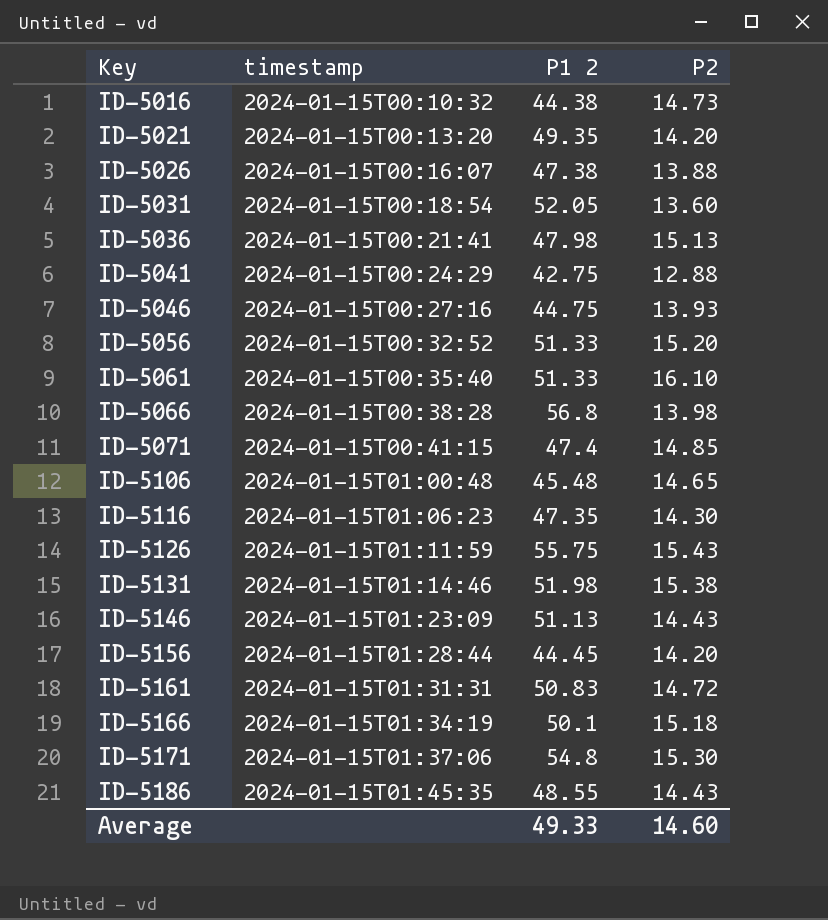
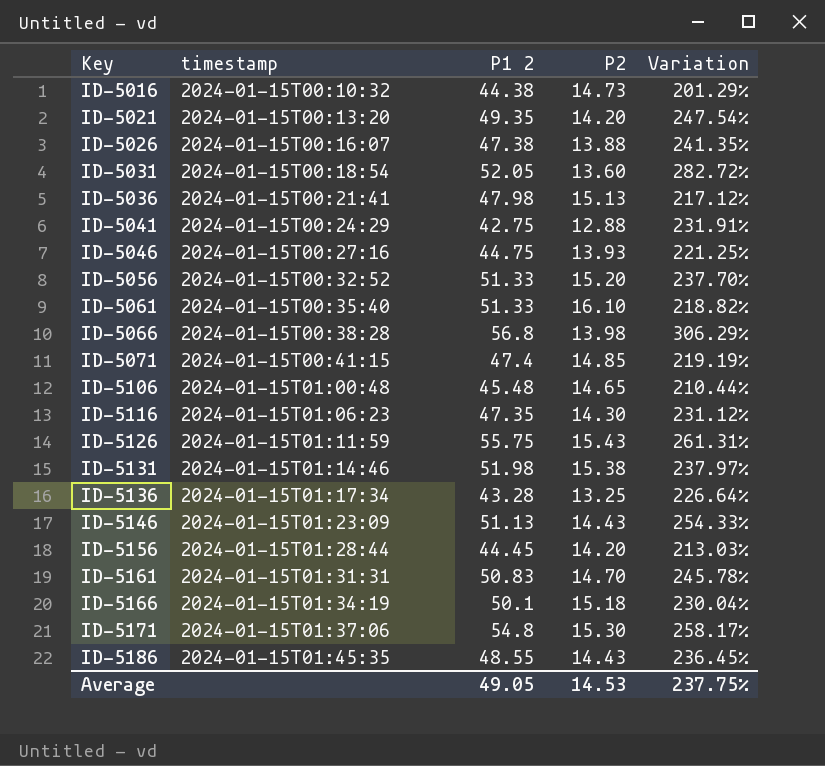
column Variation | formula: none -> ([P1 2] - [P2]) / [P2]
row ID-5136: none -> 2024-01-15T01:17:34 | 43.28 | 13.25 | 226.64%
ID-5161 | P2: 14.72 -> 14.70
Average | P1 2: 49.33 -> 49.05
Average | P2: 14.60 -> 14.53

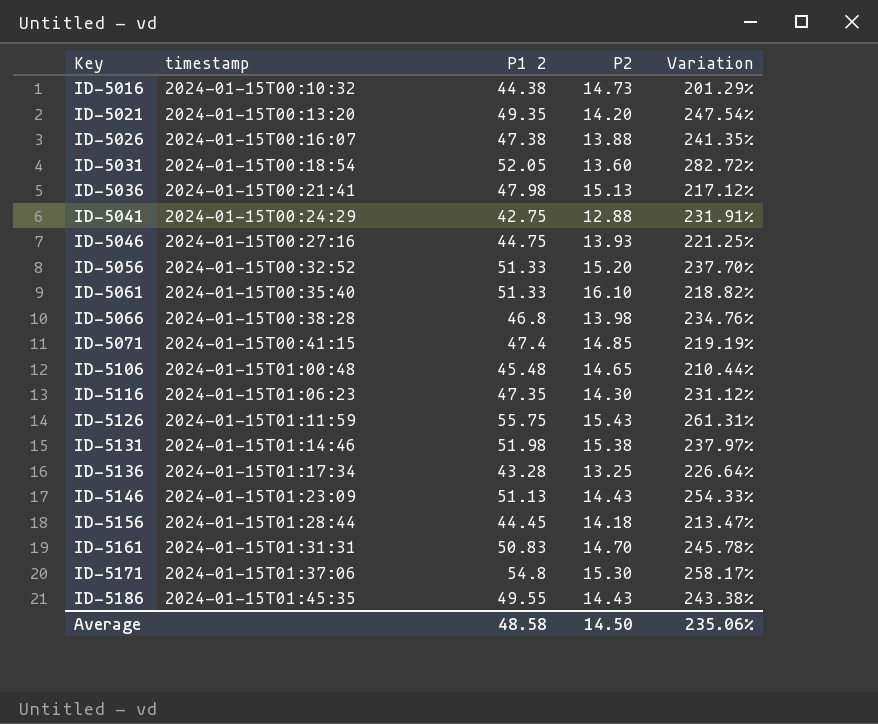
row ID-5166: 2024-01-15T01:34:19 | 50.1 | 15.18 | 230.04% -> none
ID-5066 | P1 2: 56.8 -> 46.8
ID-5066 | Variation: 306.29% -> 234.76%
ID-5156 | P2: 14.20 -> 14.18
ID-5156 | Variation: 213.03% -> 213.47%
ID-5186 | P1 2: 48.55 -> 49.55
ID-5186 | Variation: 236.45% -> 243.38%
Average | P1 2: 49.05 -> 48.58
Average | P2: 14.53 -> 14.50
Average | Variation: 237.75% -> 235.06%

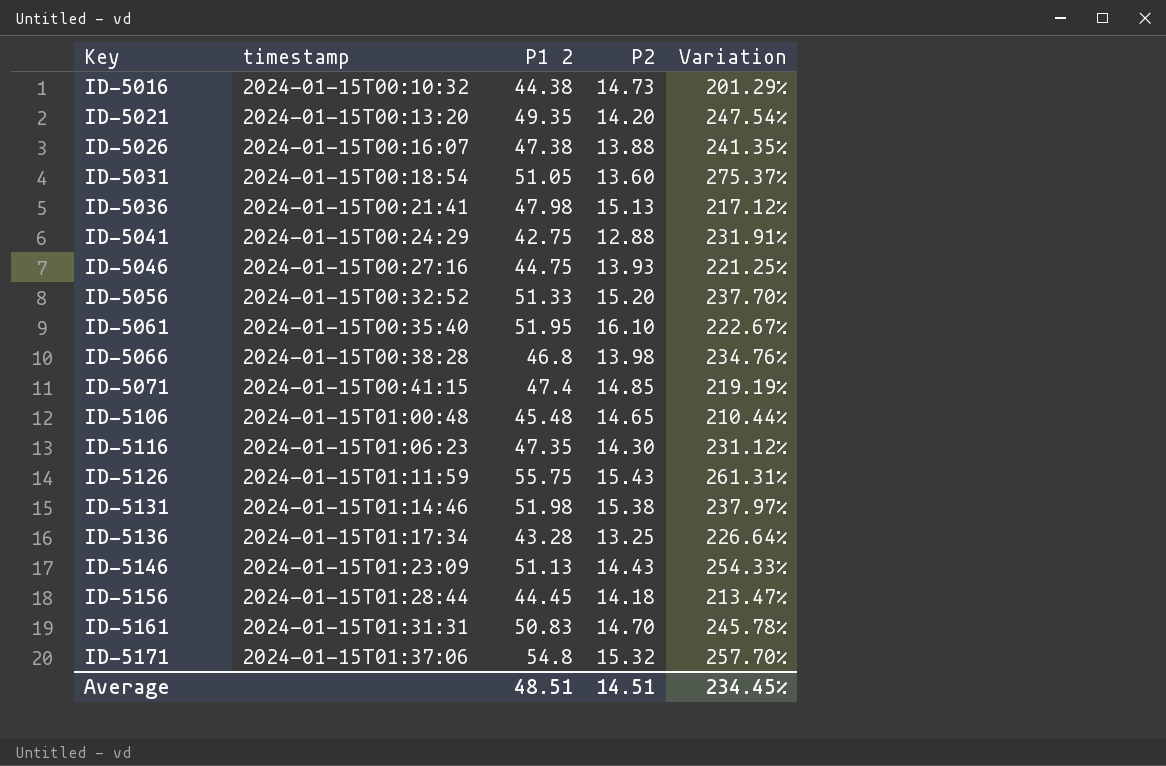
row ID-5186: 2024-01-15T01:45:35 | 49.55 | 14.43 | 243.38% -> none
ID-5031 | P1 2: 52.05 -> 51.05
ID-5031 | Variation: 282.72% -> 275.37%
ID-5061 | P1 2: 51.33 -> 51.95
ID-5061 | Variation: 218.82% -> 222.67%
ID-5171 | P2: 15.30 -> 15.32
ID-5171 | Variation: 258.17% -> 257.70%
Average | P1 2: 48.58 -> 48.51
Average | P2: 14.50 -> 14.51
Average | Variation: 235.06% -> 234.45%

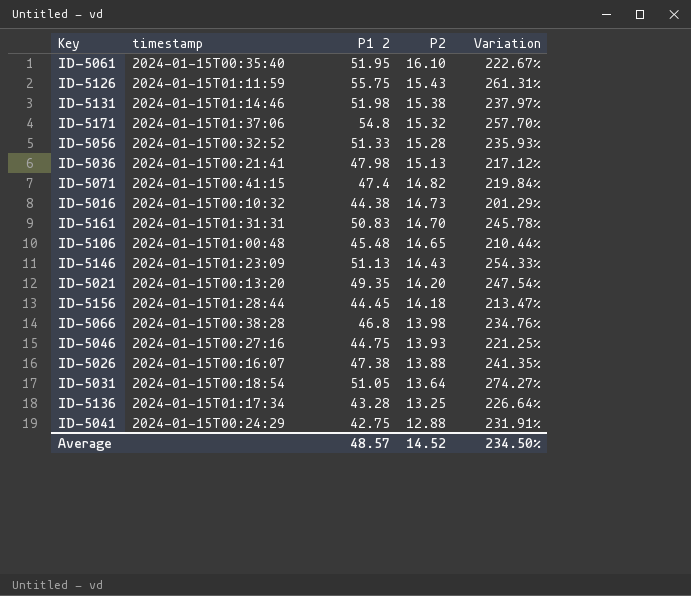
row order: Key ascending -> P2 descending
row ID-5116: 2024-01-15T01:06:23 | 47.35 | 14.30 | 231.12% -> none
ID-5056 | P2: 15.20 -> 15.28
ID-5056 | Variation: 237.70% -> 235.93%
ID-5071 | P2: 14.85 -> 14.82
ID-5071 | Variation: 219.19% -> 219.84%
ID-5031 | P2: 13.60 -> 13.64
ID-5031 | Variation: 275.37% -> 274.27%
Average | P1 2: 48.51 -> 48.57
Average | P2: 14.51 -> 14.52
Average | Variation: 234.45% -> 234.50%

